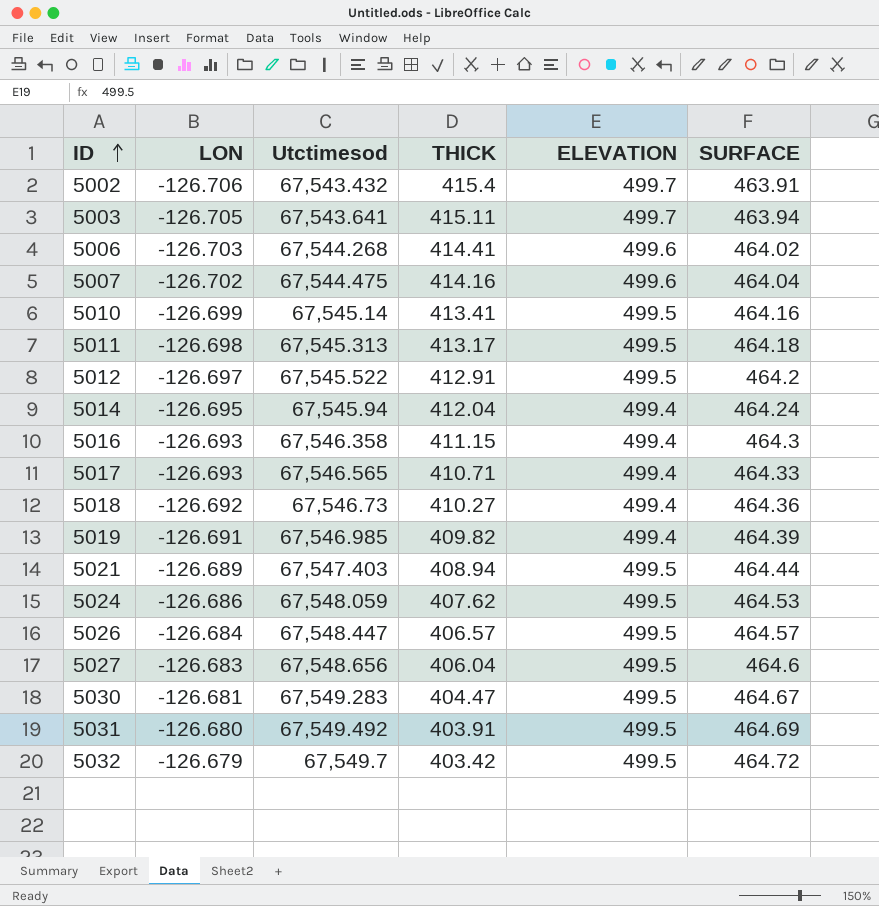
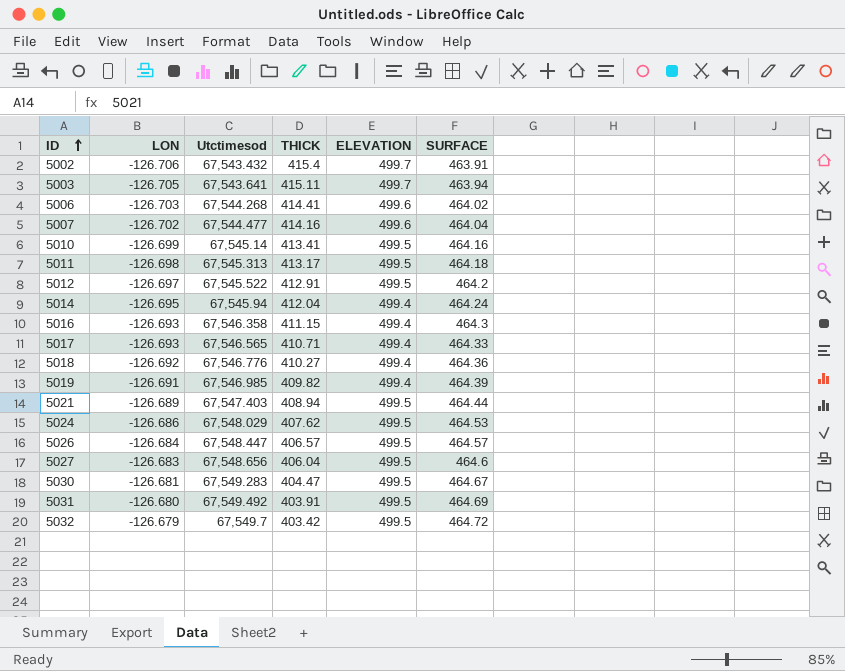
5007 | Utctimesod: 67,544.475 -> 67,544.477
5018 | Utctimesod: 67,546.73 -> 67,546.776
5024 | Utctimesod: 67,548.059 -> 67,548.029

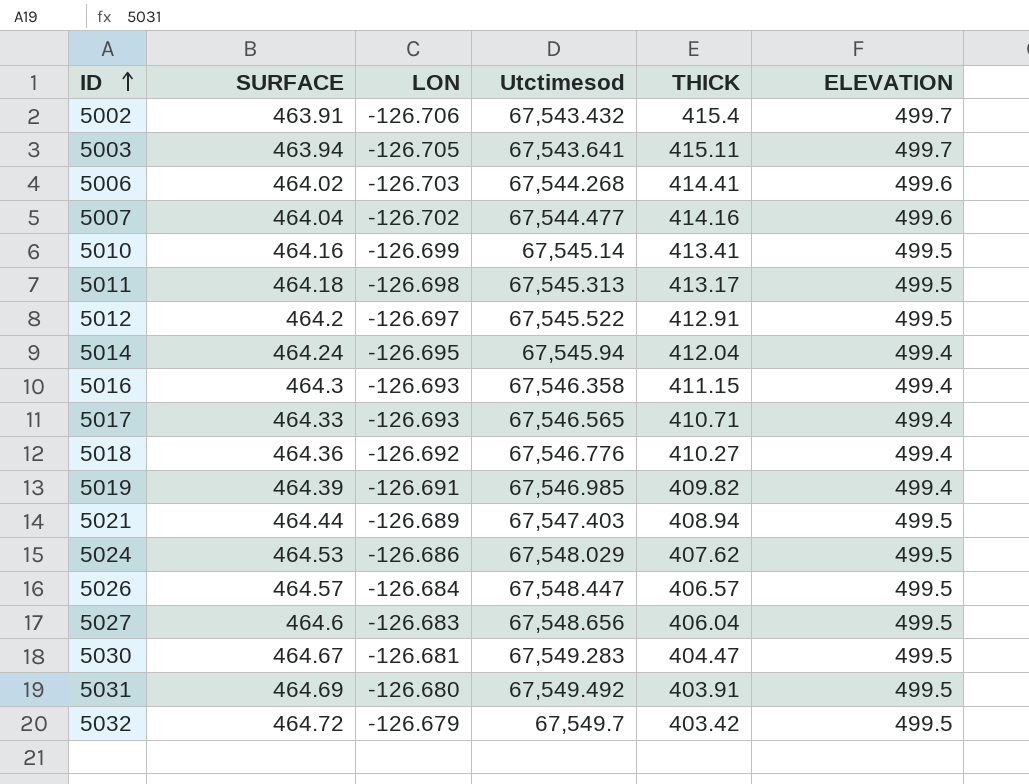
column SURFACE | position: 6 -> 2

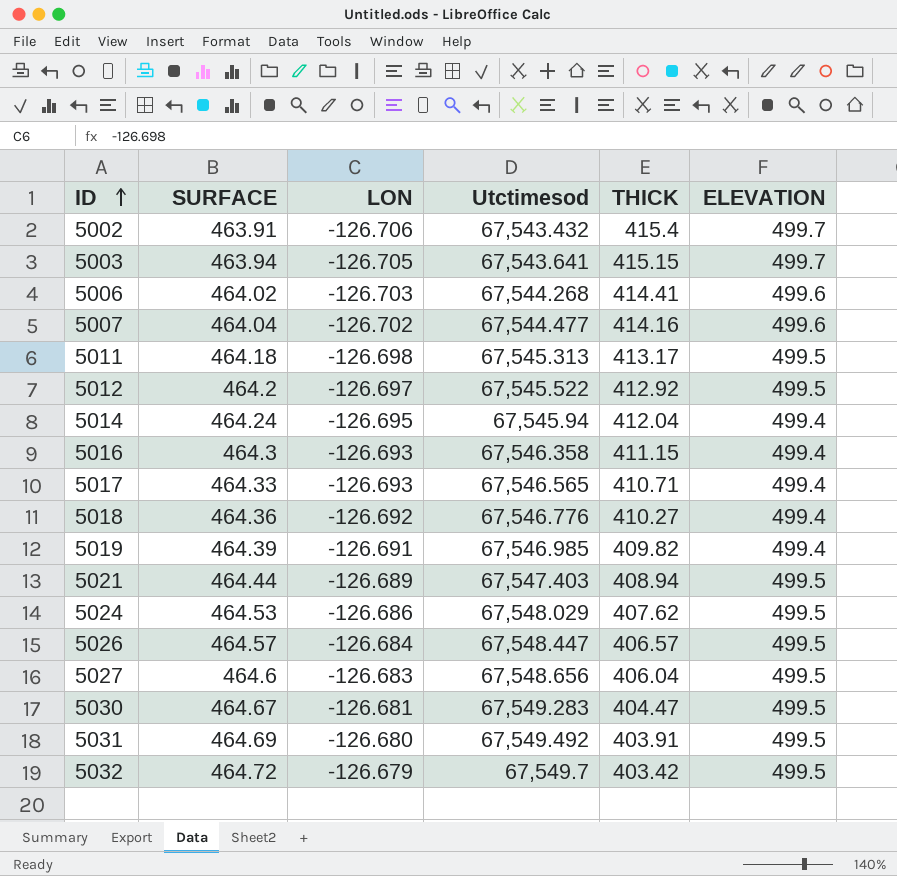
row 5010: 464.16 | -126.699 | 67,545.14 | 413.41 | 499.5 -> none
5003 | THICK: 415.11 -> 415.15
5012 | THICK: 412.91 -> 412.92

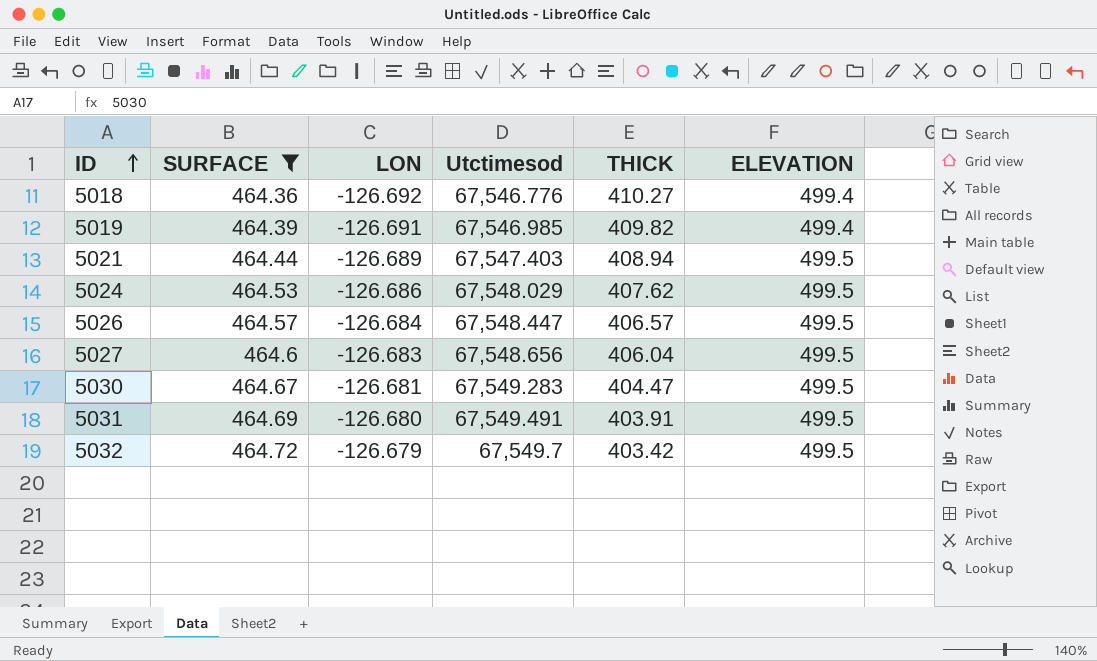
filter: none -> SURFACE >= 464.36
5031 | Utctimesod: 67,549.492 -> 67,549.491

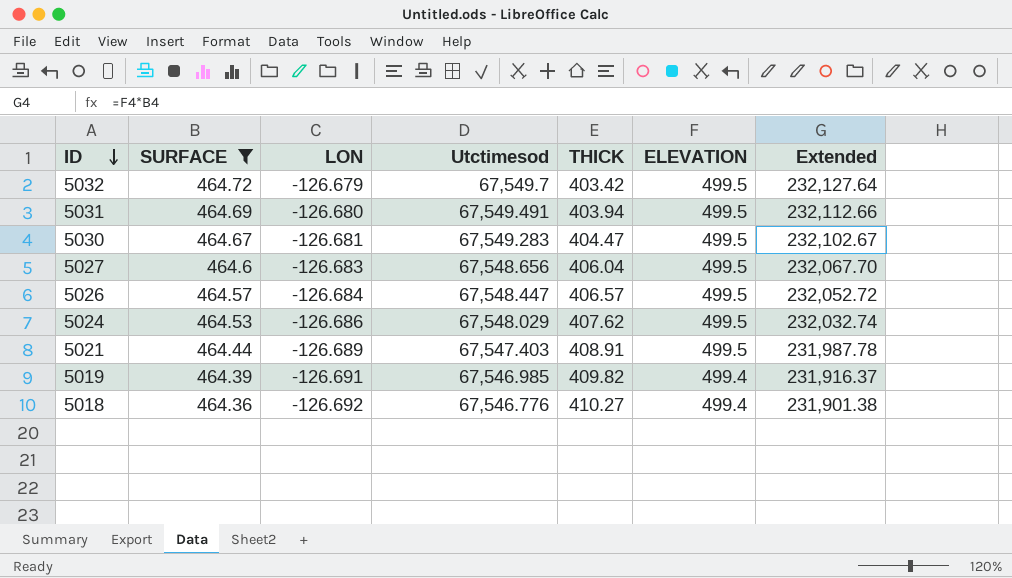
row order: ID ascending -> ID descending
column Extended | formula: none -> [SURFACE] * [ELEVATION]
5031 | THICK: 403.91 -> 403.94
5021 | THICK: 408.94 -> 408.91

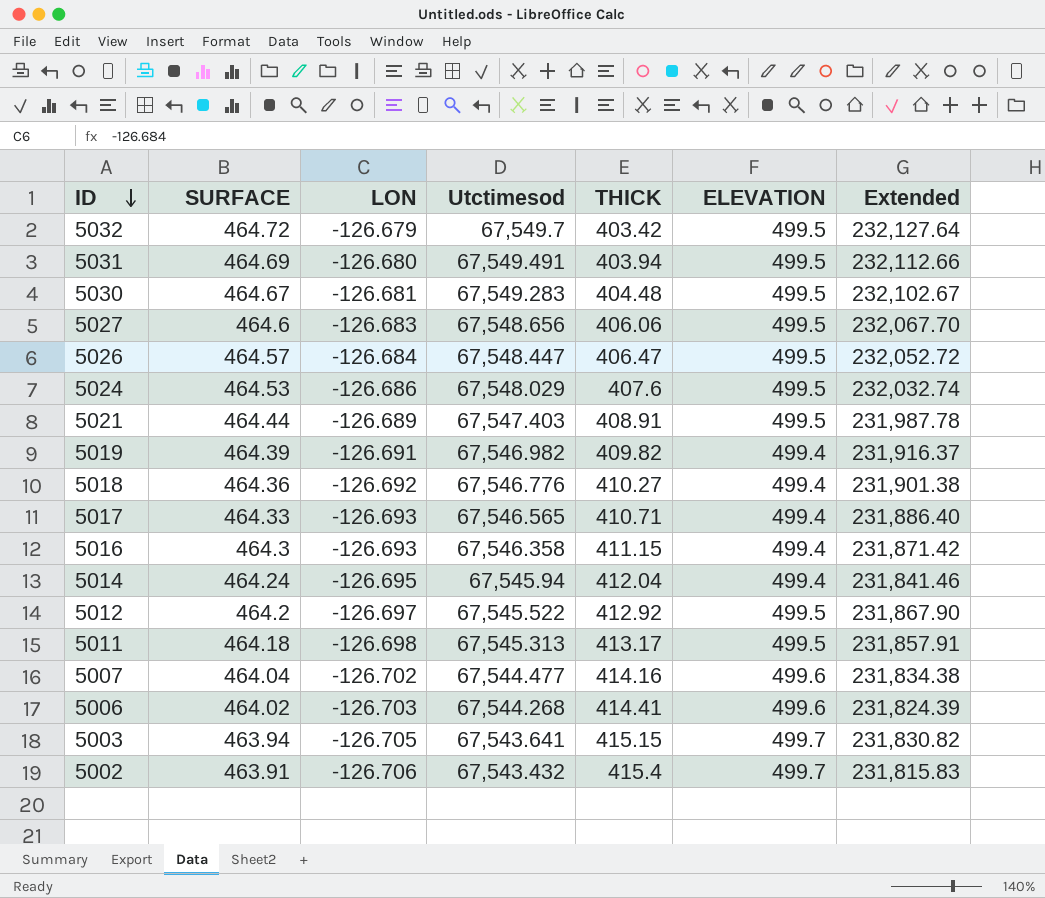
filter: SURFACE >= 464.36 -> none
5030 | THICK: 404.47 -> 404.48
5027 | THICK: 406.04 -> 406.06
5026 | THICK: 406.57 -> 406.47
5024 | THICK: 407.62 -> 407.6
5019 | Utctimesod: 67,546.985 -> 67,546.982

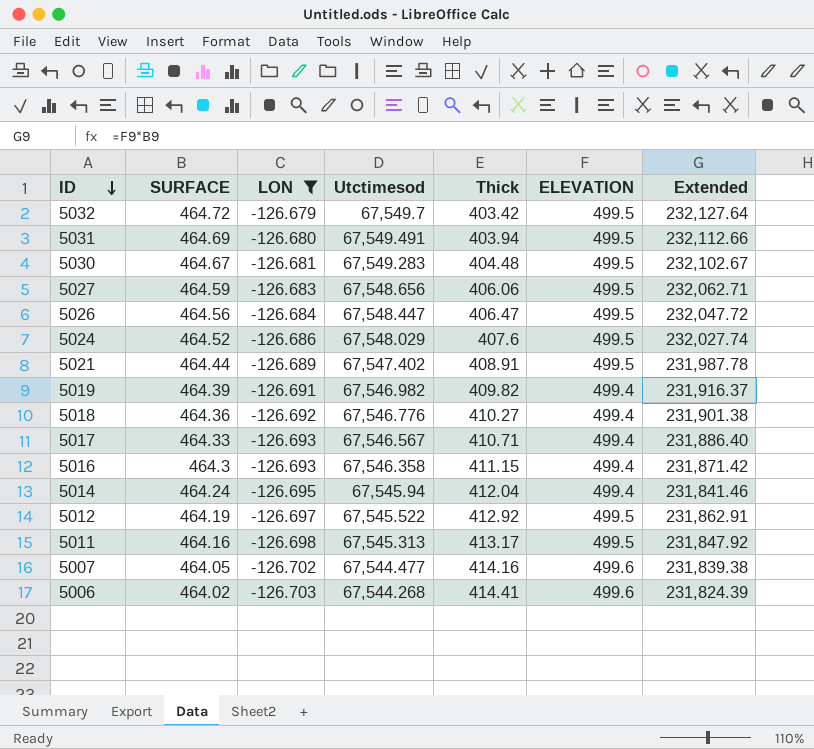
filter: none -> LON >= -126.703
column name: THICK -> Thick
5027 | SURFACE: 464.6 -> 464.59
5027 | Extended: 232,067.70 -> 232,062.71
5026 | SURFACE: 464.57 -> 464.56
5026 | Extended: 232,052.72 -> 232,047.72
5024 | SURFACE: 464.53 -> 464.52
5024 | Extended: 232,032.74 -> 232,027.74
5021 | Utctimesod: 67,547.403 -> 67,547.402
5017 | Utctimesod: 67,546.565 -> 67,546.567
5012 | SURFACE: 464.2 -> 464.19
5012 | Extended: 231,867.90 -> 231,862.91
5011 | SURFACE: 464.18 -> 464.16
5011 | Extended: 231,857.91 -> 231,847.92
5007 | SURFACE: 464.04 -> 464.05
5007 | Extended: 231,834.38 -> 231,839.38

